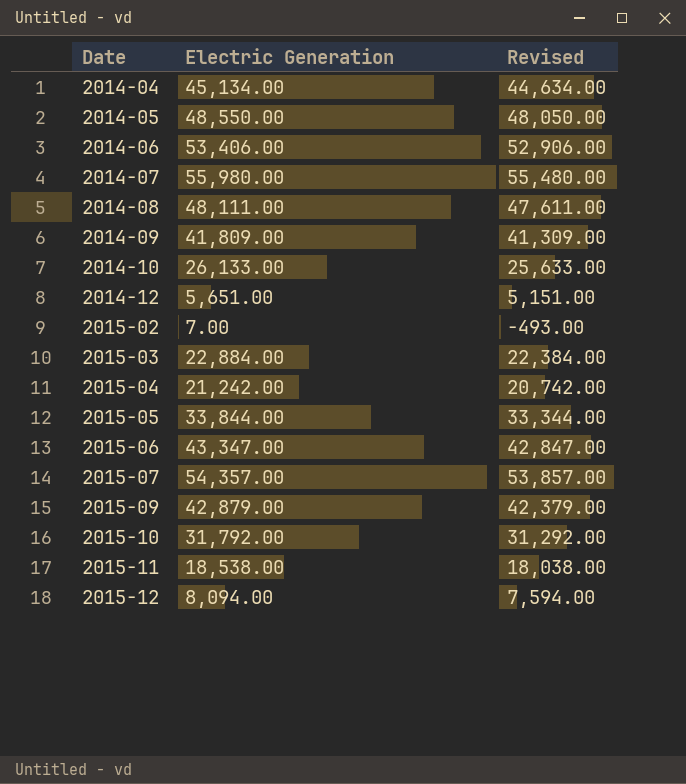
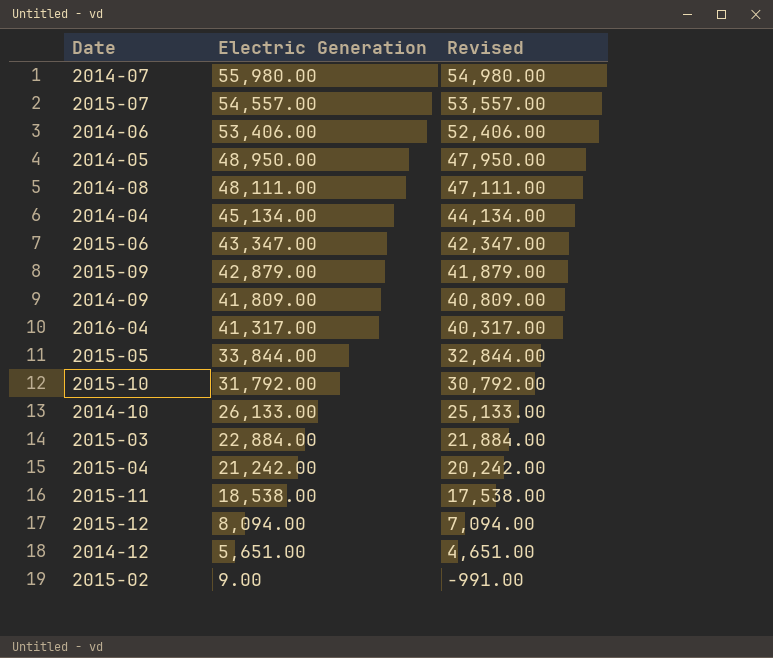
row order: Date ascending -> Electric Generation descending
column Revised | formula: [Electric Generation] - 500 -> [Electric Generation] - 1000
2015-07 | Electric Generation: 54,357.00 -> 54,557.00
2014-05 | Electric Generation: 48,550.00 -> 48,950.00
row 2016-04: none -> 41,317.00 | 40,317.00
2015-02 | Electric Generation: 7.00 -> 9.00

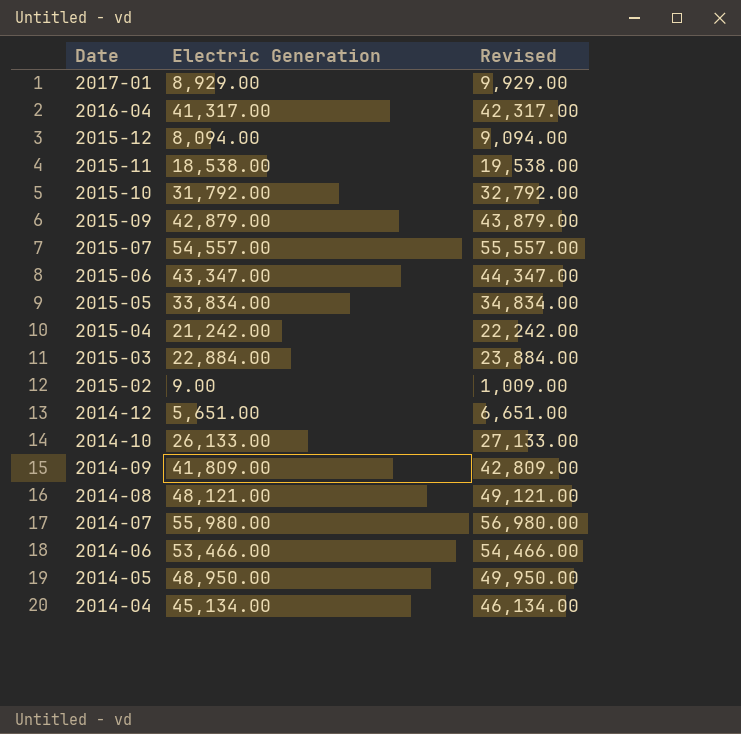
row order: Electric Generation descending -> Date descending
column Revised | formula: [Electric Generation] - 1000 -> [Electric Generation] + 1000
row 2017-01: none -> 8,929.00 | 9,929.00
2015-05 | Electric Generation: 33,844.00 -> 33,834.00
2014-08 | Electric Generation: 48,111.00 -> 48,121.00
2014-06 | Electric Generation: 53,406.00 -> 53,466.00

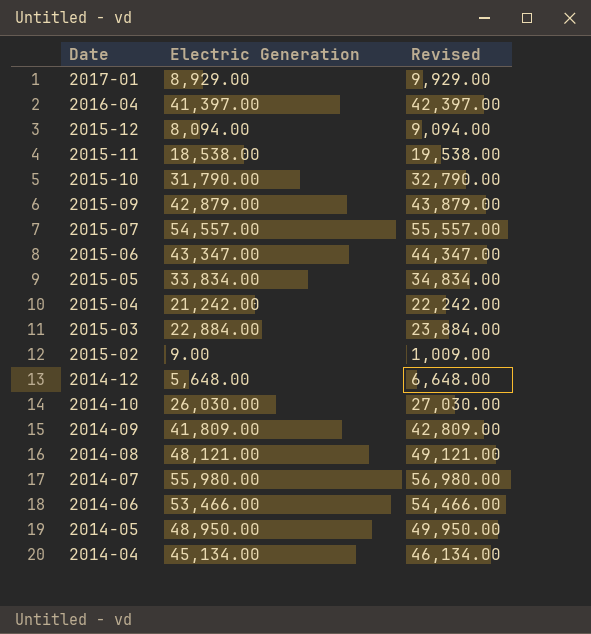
2016-04 | Electric Generation: 41,317.00 -> 41,397.00
2016-04 | Revised: 42,317.00 -> 42,397.00
2015-10 | Electric Generation: 31,792.00 -> 31,790.00
2015-10 | Revised: 32,792.00 -> 32,790.00
2014-12 | Electric Generation: 5,651.00 -> 5,648.00
2014-12 | Revised: 6,651.00 -> 6,648.00
2014-10 | Electric Generation: 26,133.00 -> 26,030.00
2014-10 | Revised: 27,133.00 -> 27,030.00

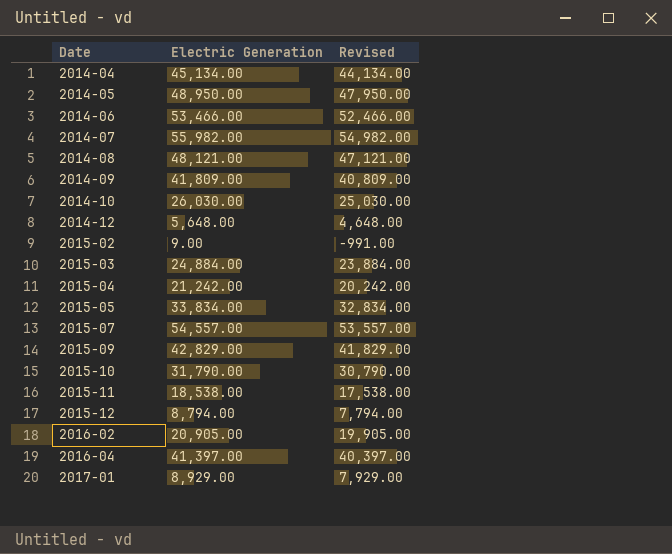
row order: Date descending -> Date ascending
column Revised | formula: [Electric Generation] + 1000 -> [Electric Generation] - 1000
row 2015-06: 43,347.00 | 44,347.00 -> none
2014-07 | Electric Generation: 55,980.00 -> 55,982.00
2015-03 | Electric Generation: 22,884.00 -> 24,884.00
2015-09 | Electric Generation: 42,879.00 -> 42,829.00
2015-12 | Electric Generation: 8,094.00 -> 8,794.00
row 2016-02: none -> 20,905.00 | 19,905.00

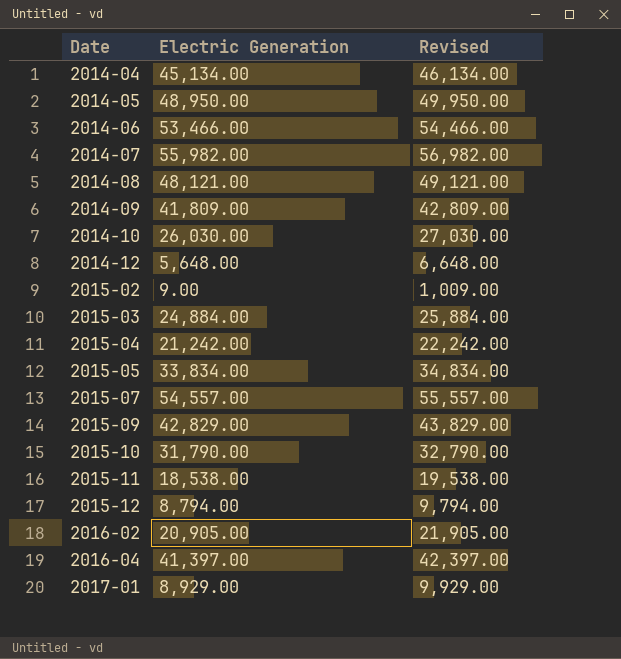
column Revised | formula: [Electric Generation] - 1000 -> [Electric Generation] + 1000

